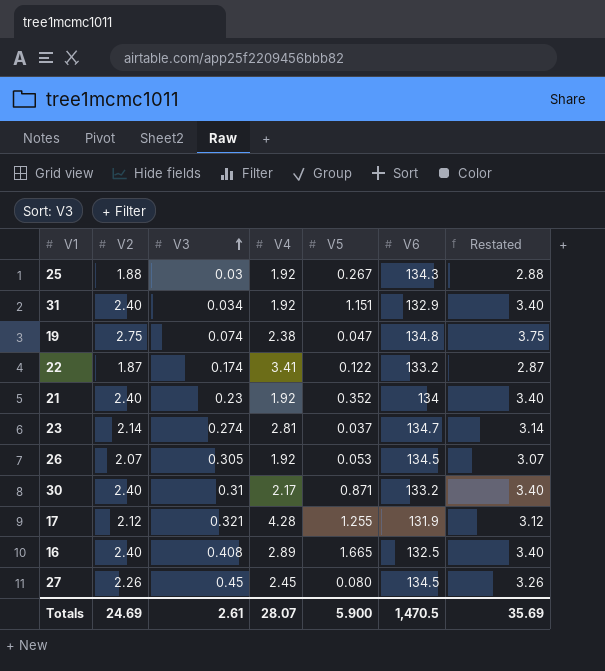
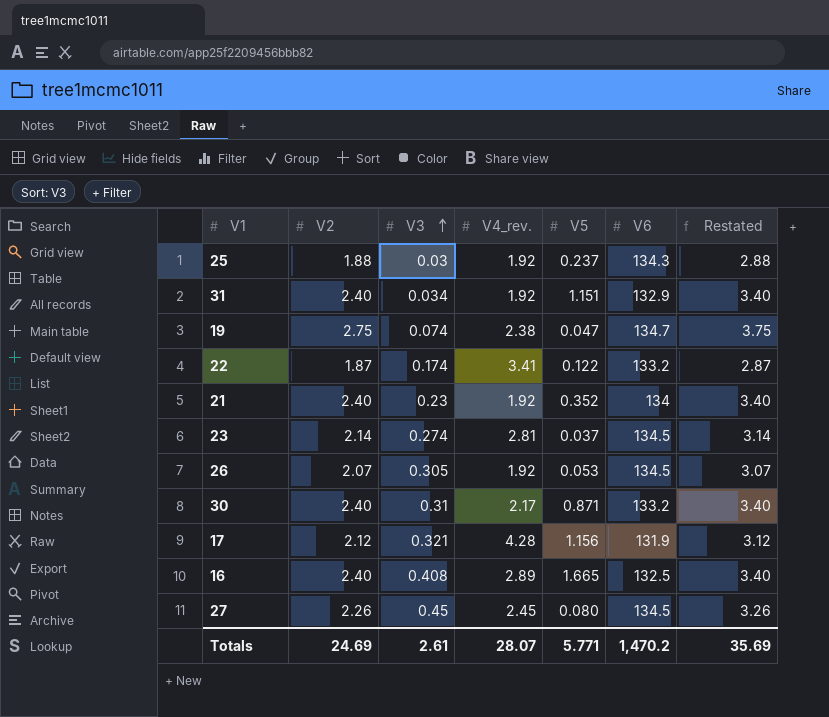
column name: V4 -> V4_rev.
25 | V5: 0.267 -> 0.237
19 | V6: 134.8 -> 134.7
23 | V6: 134.7 -> 134.5
17 | V5: 1.255 -> 1.156
Totals | V5: 5.900 -> 5.771
Totals | V6: 1,470.5 -> 1,470.2

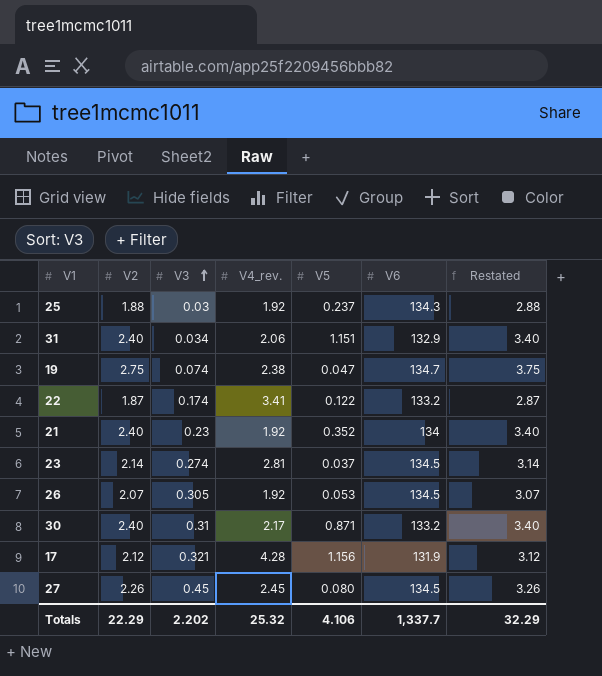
row 16: 2.40 | 0.408 | 2.89 | 1.665 | 132.5 | 3.40 -> none
31 | V4_rev.: 1.92 -> 2.06
Totals | V2: 24.69 -> 22.29
Totals | V3: 2.61 -> 2.202
Totals | V4_rev.: 28.07 -> 25.32
Totals | V5: 5.771 -> 4.106
Totals | V6: 1,470.2 -> 1,337.7
Totals | Restated: 35.69 -> 32.29

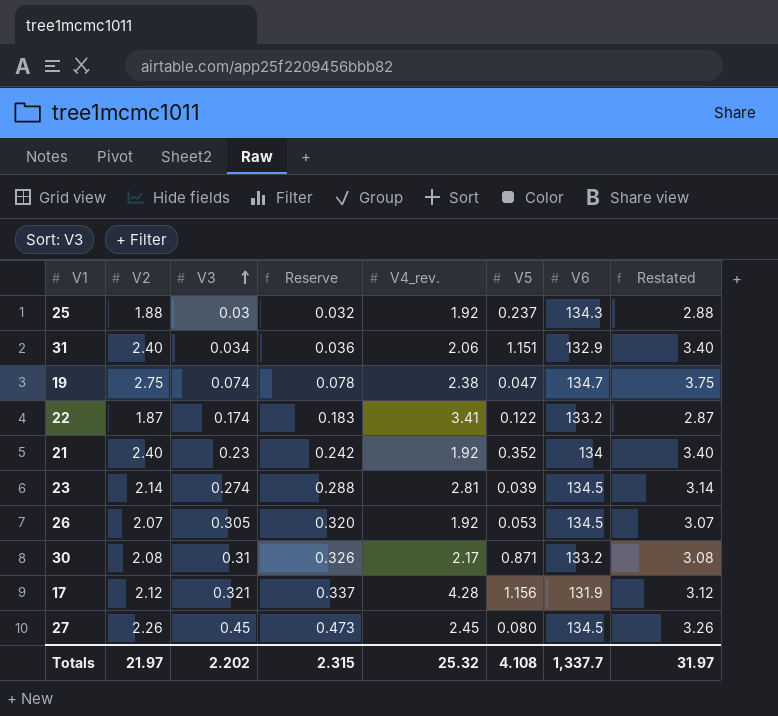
column Reserve | formula: none -> [V3] * 1.05
23 | V5: 0.037 -> 0.039
30 | V2: 2.40 -> 2.08
30 | Restated: 3.40 -> 3.08
Totals | V2: 22.29 -> 21.97
Totals | V5: 4.106 -> 4.108
Totals | Restated: 32.29 -> 31.97

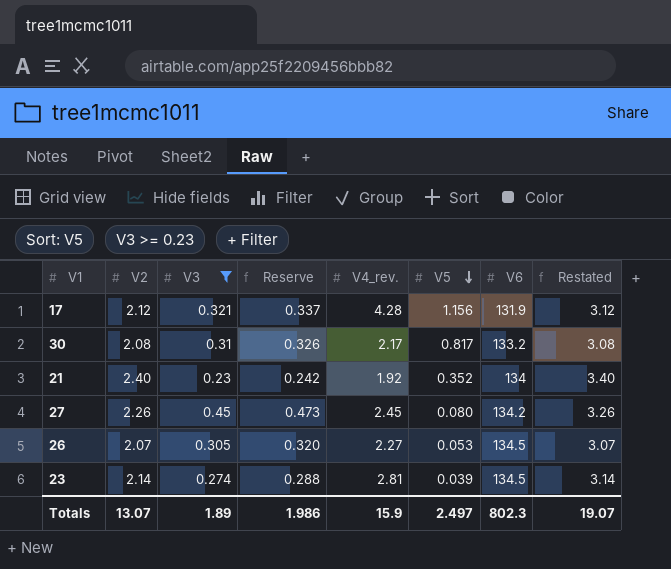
filter: none -> V3 >= 0.23
row order: V3 ascending -> V5 descending
30 | V5: 0.871 -> 0.817
27 | V6: 134.5 -> 134.2
26 | V4_rev.: 1.92 -> 2.27
Totals | V2: 21.97 -> 13.07
Totals | V3: 2.202 -> 1.89
Totals | Reserve: 2.315 -> 1.986
Totals | V4_rev.: 25.32 -> 15.9
Totals | V5: 4.108 -> 2.497
Totals | V6: 1,337.7 -> 802.3
Totals | Restated: 31.97 -> 19.07

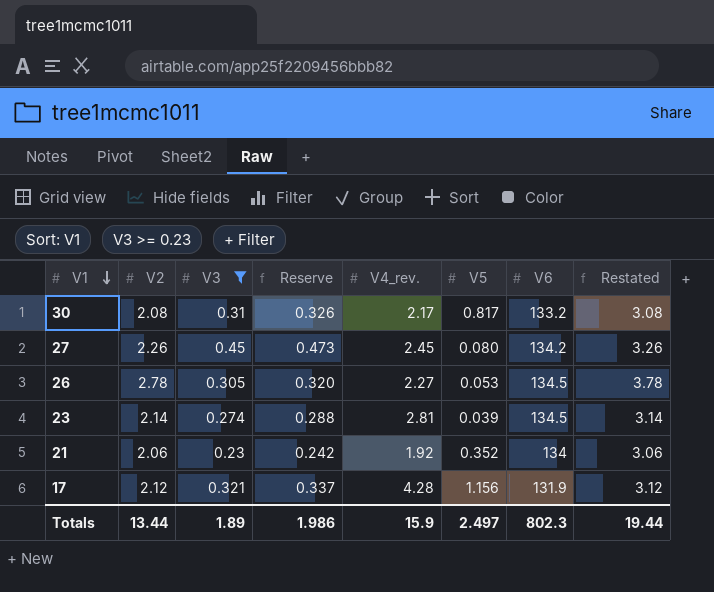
row order: V5 descending -> V1 descending
26 | V2: 2.07 -> 2.78
26 | Restated: 3.07 -> 3.78
21 | V2: 2.40 -> 2.06
21 | Restated: 3.40 -> 3.06
Totals | V2: 13.07 -> 13.44
Totals | Restated: 19.07 -> 19.44

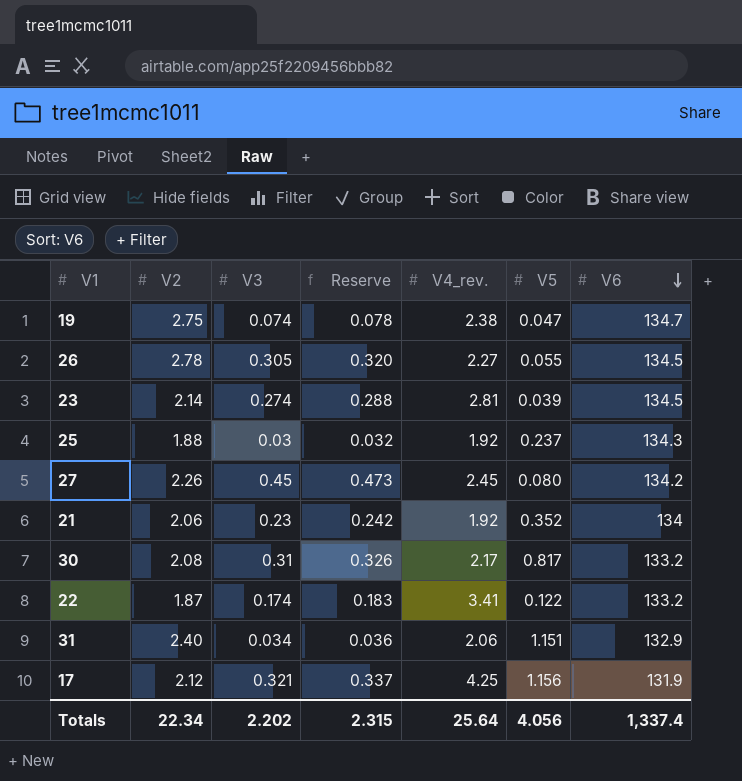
filter: V3 >= 0.23 -> none
row order: V1 descending -> V6 descending
column Restated | formula: [V2] + 1 -> none
26 | V5: 0.053 -> 0.055
17 | V4_rev.: 4.28 -> 4.25
Totals | V2: 13.44 -> 22.34
Totals | V3: 1.89 -> 2.202
Totals | Reserve: 1.986 -> 2.315
Totals | V4_rev.: 15.9 -> 25.64
Totals | V5: 2.497 -> 4.056
Totals | V6: 802.3 -> 1,337.4

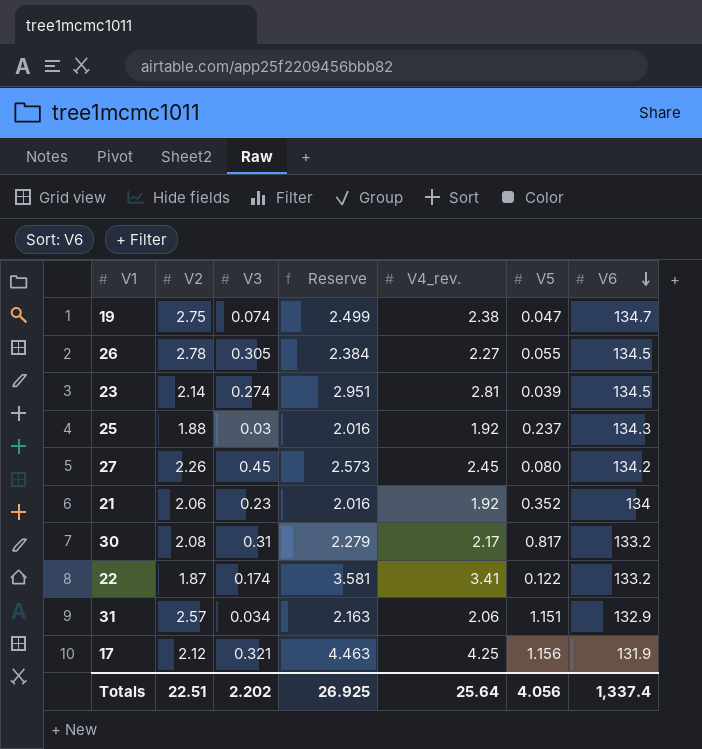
column Reserve | formula: [V3] * 1.05 -> [V4_rev.] * 1.05
31 | V2: 2.40 -> 2.57
Totals | V2: 22.34 -> 22.51
Totals | Reserve: 2.315 -> 26.925

